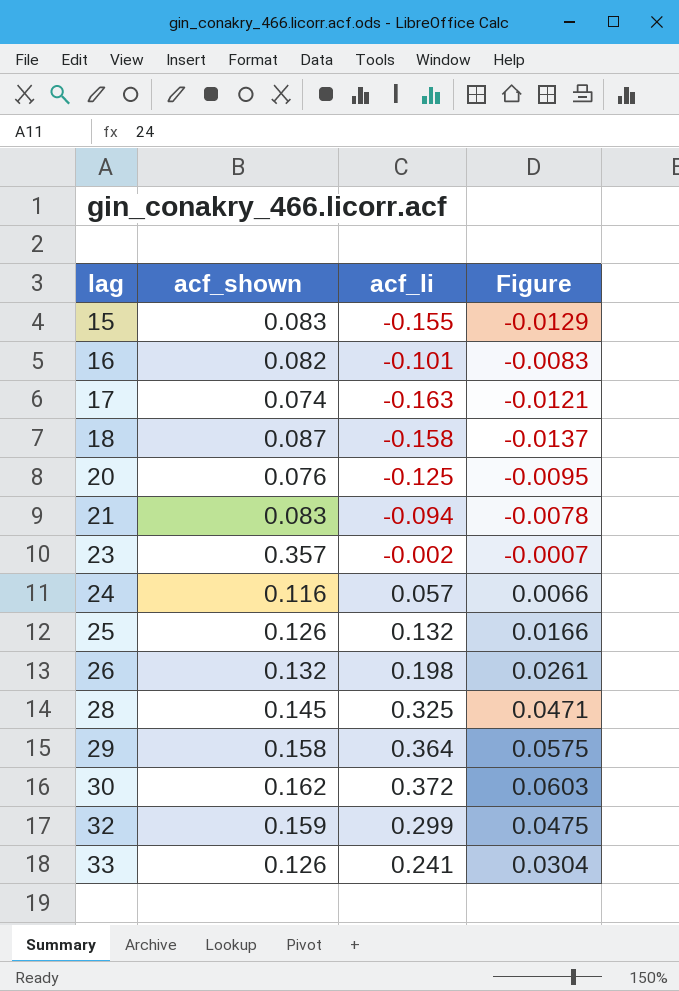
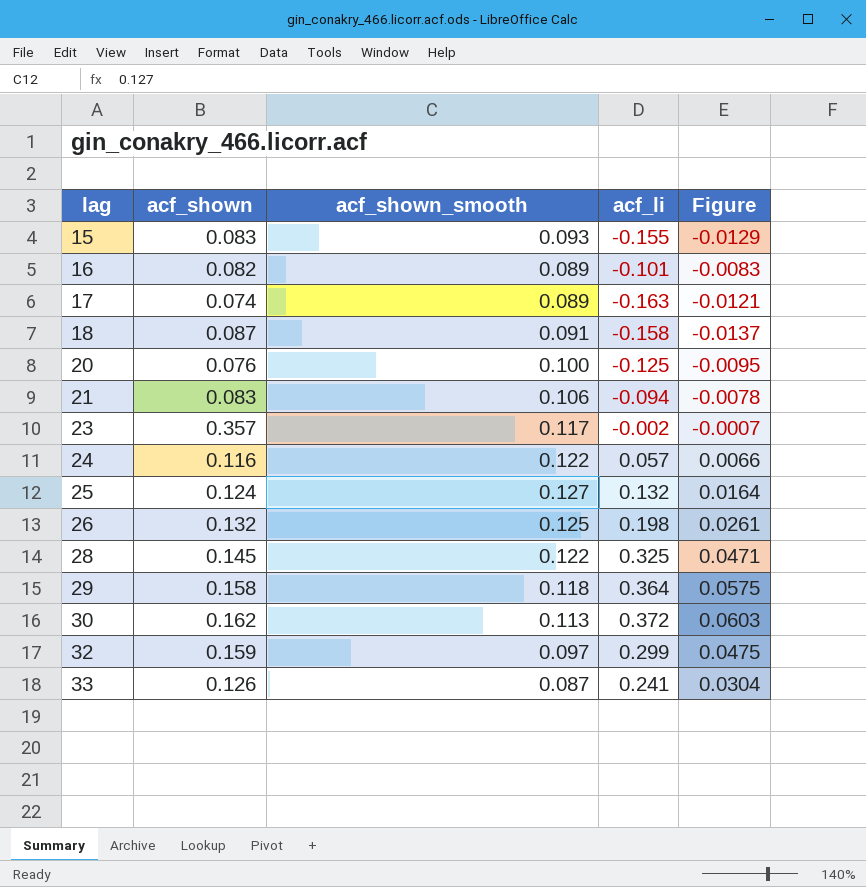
column acf_shown_smooth | position: none -> 3
25 | acf_shown: 0.126 -> 0.124
25 | Figure: 0.0166 -> 0.0164

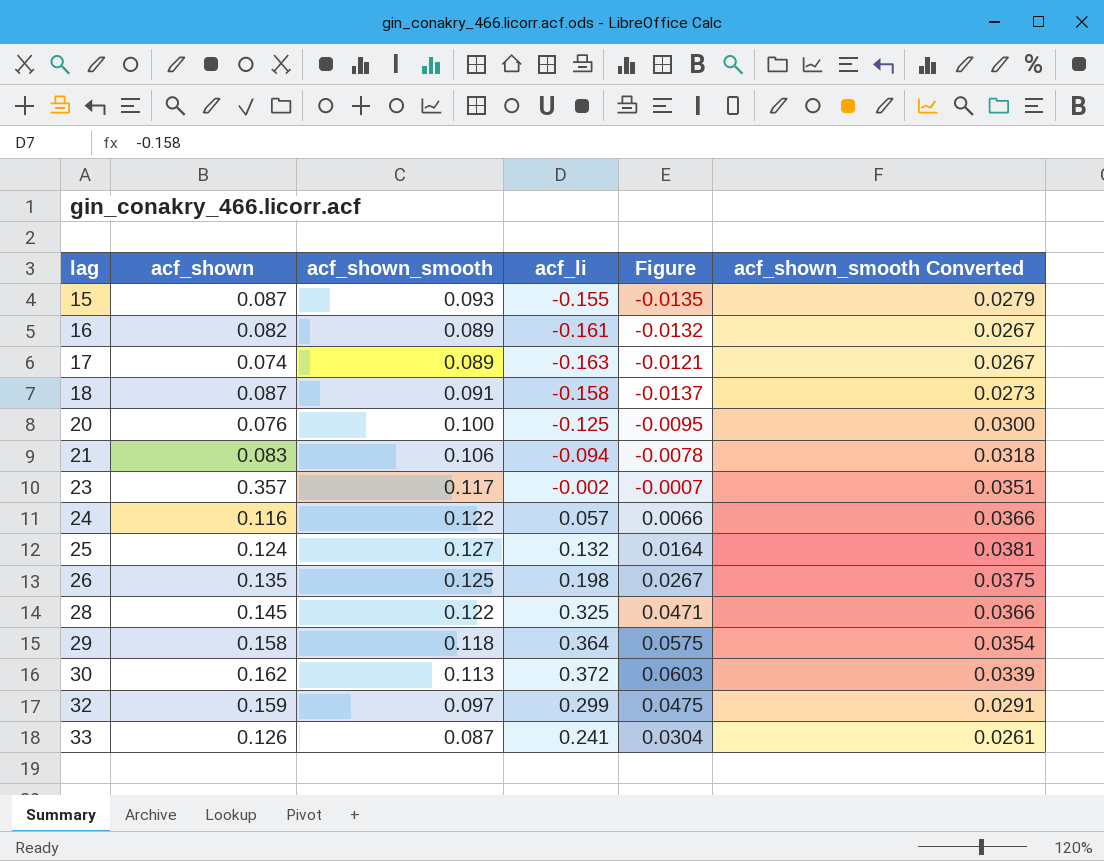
column acf_shown_smooth Converted | formula: none -> [acf_shown_smooth] * 0.3
15 | acf_shown: 0.083 -> 0.087
15 | Figure: -0.0129 -> -0.0135
16 | acf_li: -0.101 -> -0.161
16 | Figure: -0.0083 -> -0.0132
26 | acf_shown: 0.132 -> 0.135
26 | Figure: 0.0261 -> 0.0267

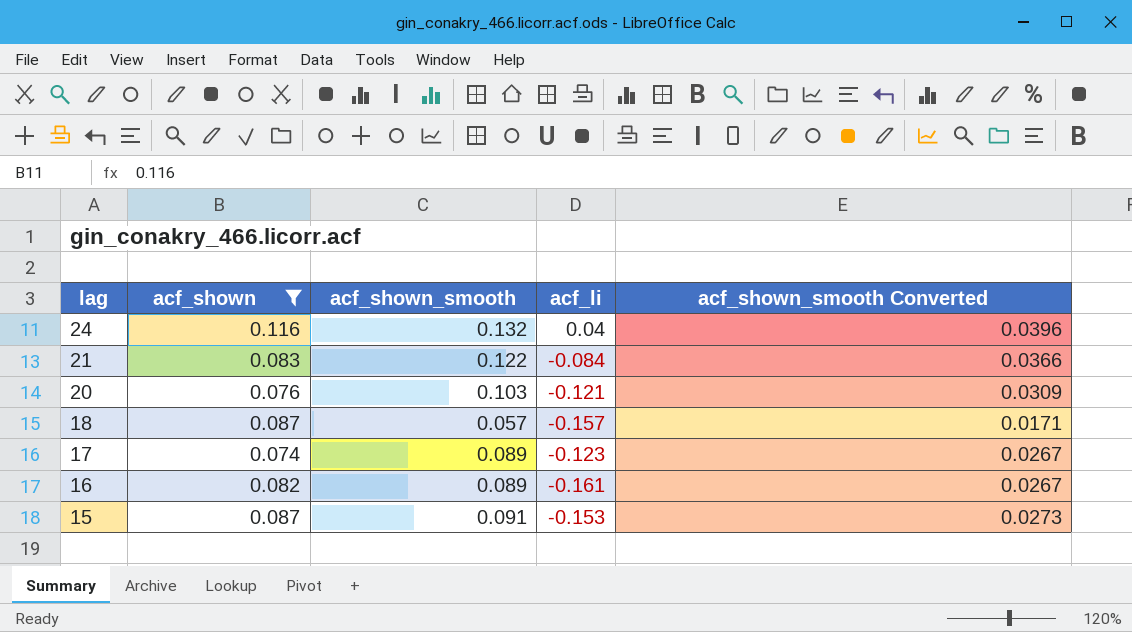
filter: none -> acf_shown <= 0.116
row order: lag ascending -> lag descending
column Figure | formula: [acf_shown] * [acf_li] -> none
24 | acf_shown_smooth: 0.122 -> 0.132
24 | acf_li: 0.057 -> 0.04
24 | acf_shown_smooth Converted: 0.0366 -> 0.0396
21 | acf_shown_smooth: 0.106 -> 0.122
21 | acf_li: -0.094 -> -0.084
21 | acf_shown_smooth Converted: 0.0318 -> 0.0366
20 | acf_shown_smooth: 0.100 -> 0.103
20 | acf_li: -0.125 -> -0.121
20 | acf_shown_smooth Converted: 0.0300 -> 0.0309
18 | acf_shown_smooth: 0.091 -> 0.057
18 | acf_li: -0.158 -> -0.157
18 | acf_shown_smooth Converted: 0.0273 -> 0.0171
17 | acf_li: -0.163 -> -0.123
15 | acf_shown_smooth: 0.093 -> 0.091
15 | acf_li: -0.155 -> -0.153
15 | acf_shown_smooth Converted: 0.0279 -> 0.0273

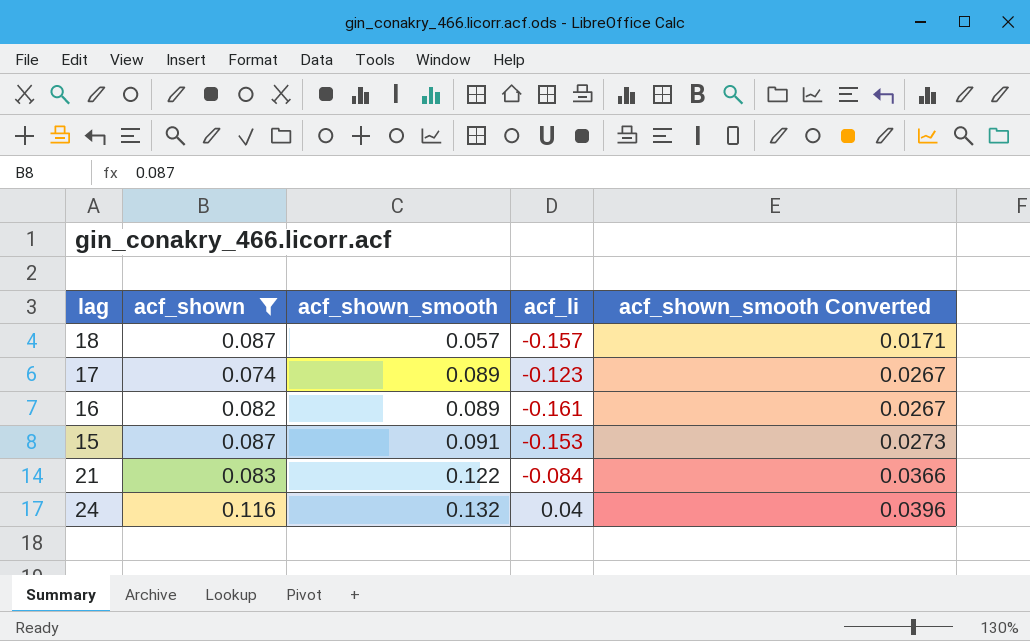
row order: lag descending -> acf_shown_smooth ascending
row 20: 0.076 | 0.103 | -0.121 | 0.0309 -> none

